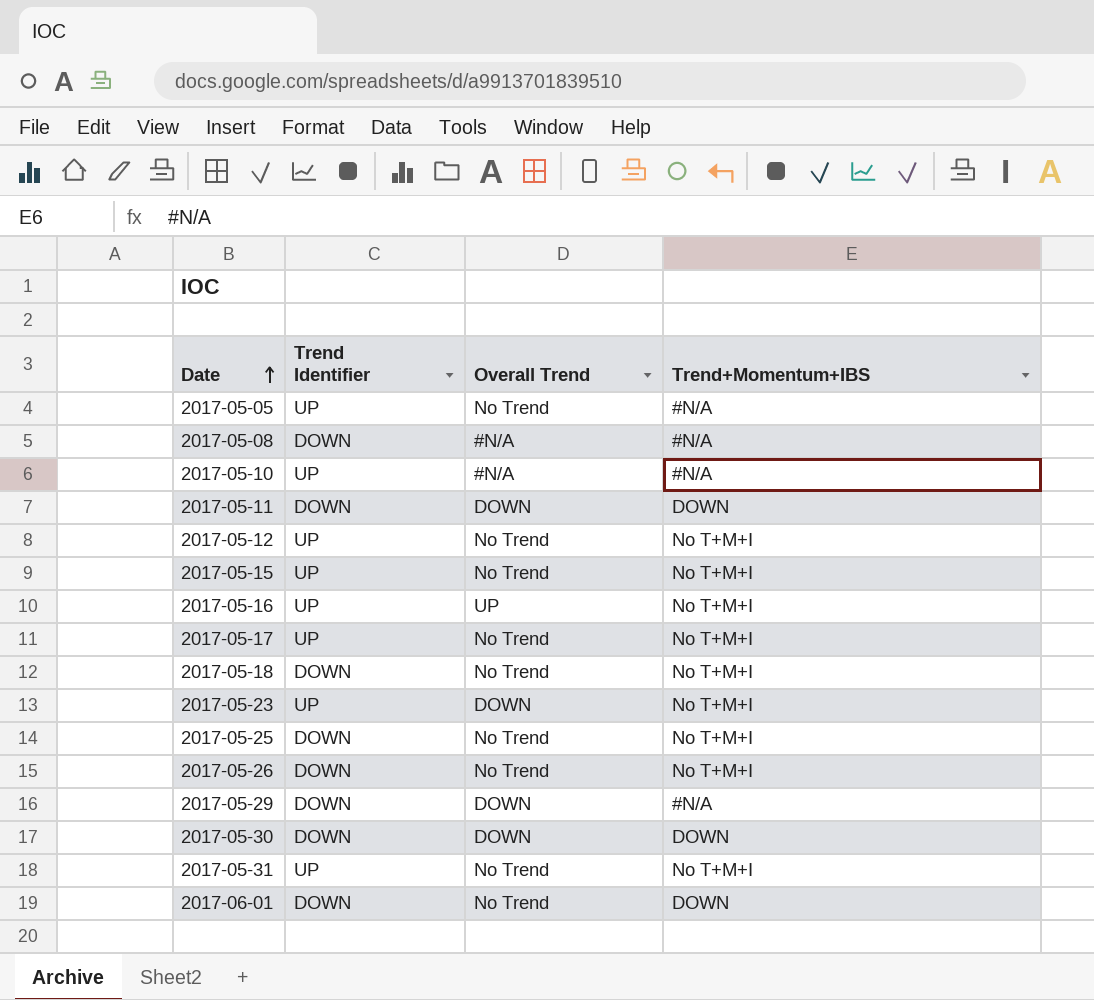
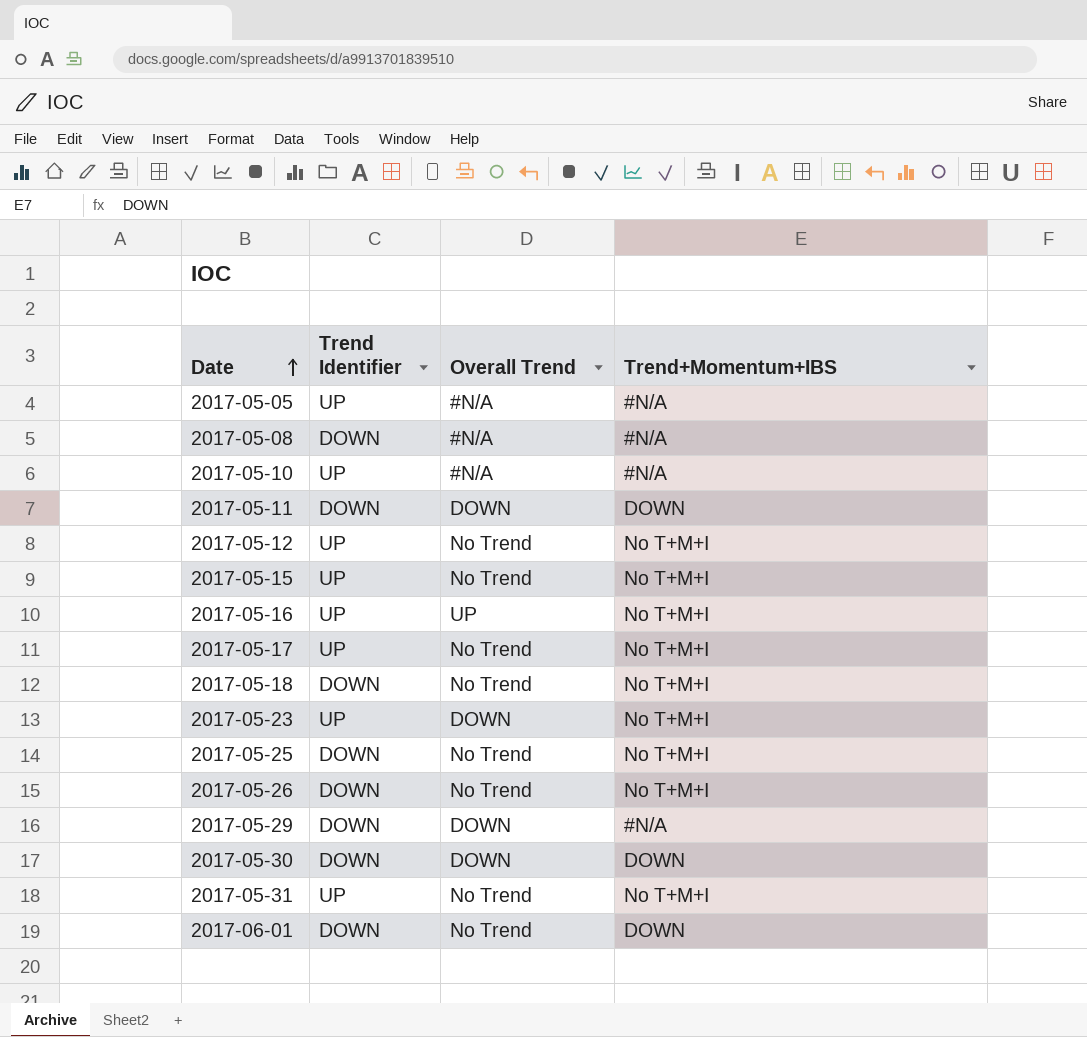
2017-05-05 | Overall Trend: No Trend -> #N/A

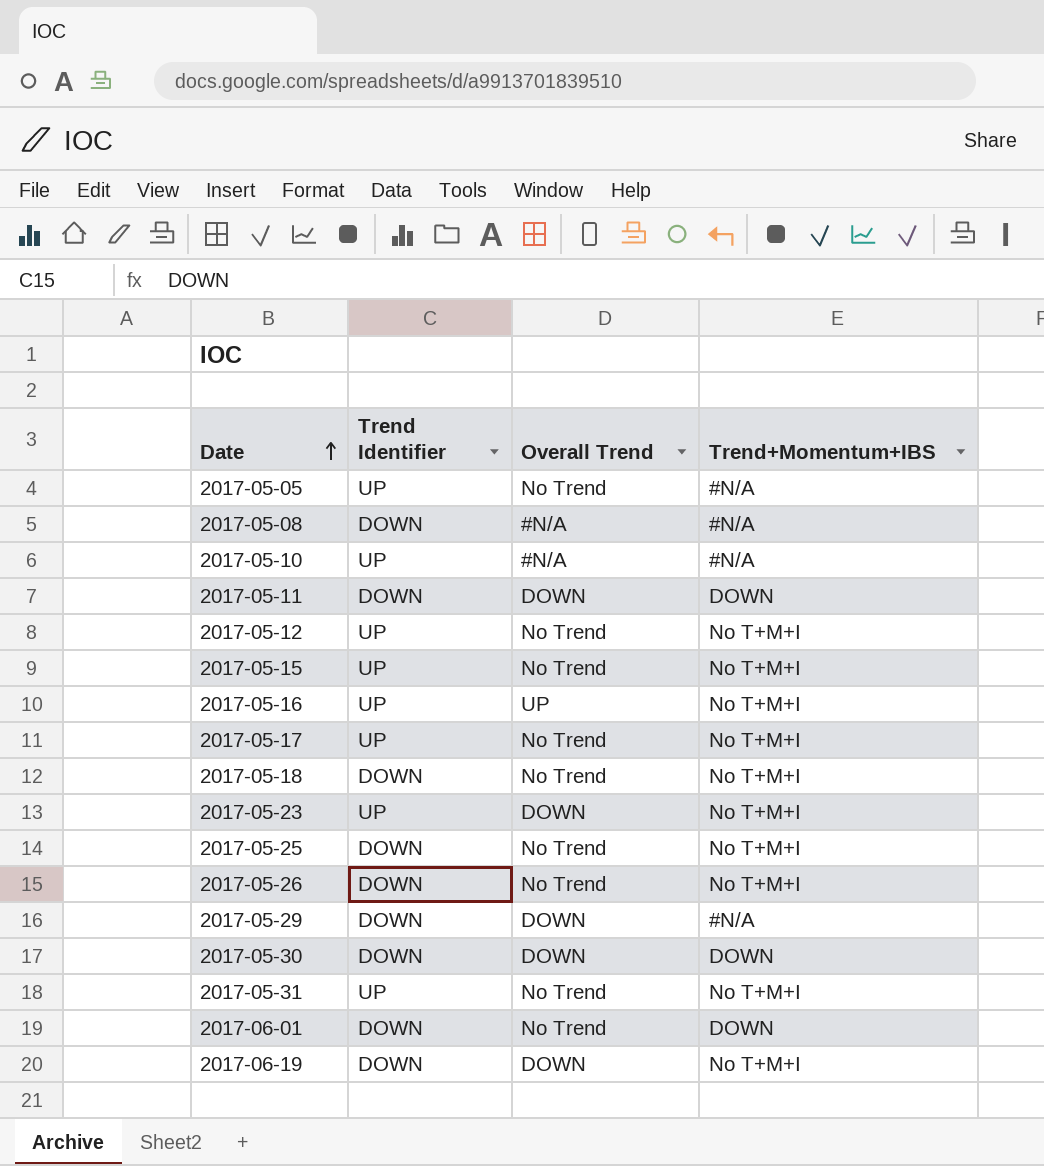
2017-05-05 | Overall Trend: #N/A -> No Trend
row 2017-06-19: none -> DOWN | DOWN | No T+M+I

